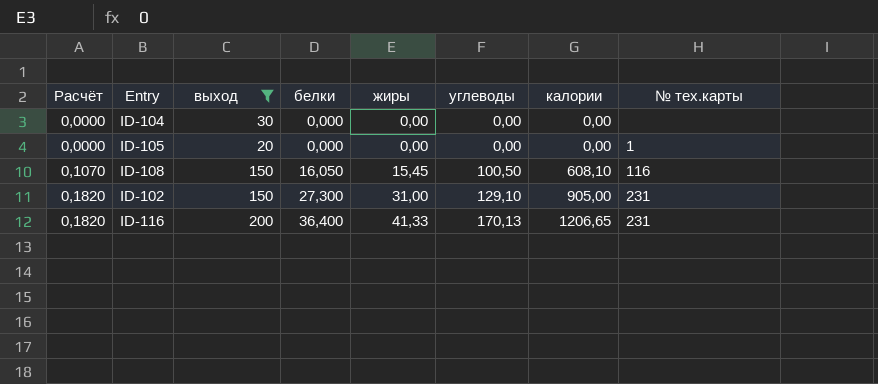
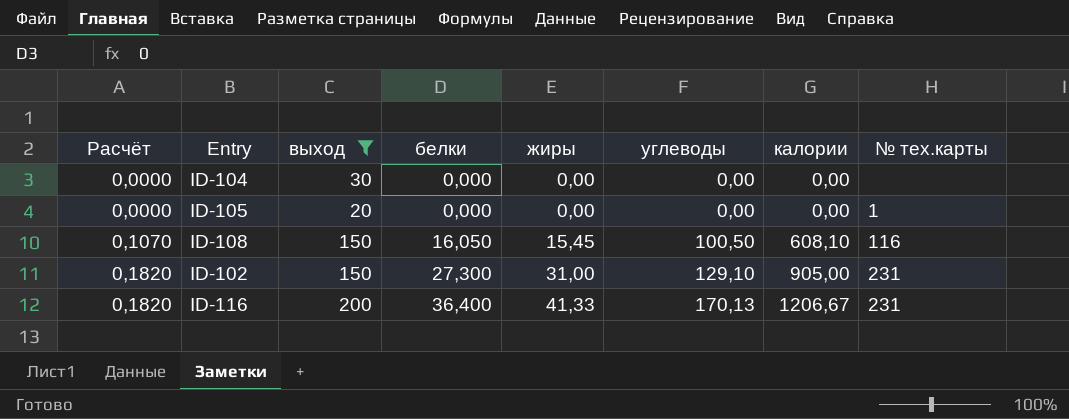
ID-116 | калории: 1206,65 -> 1206,67

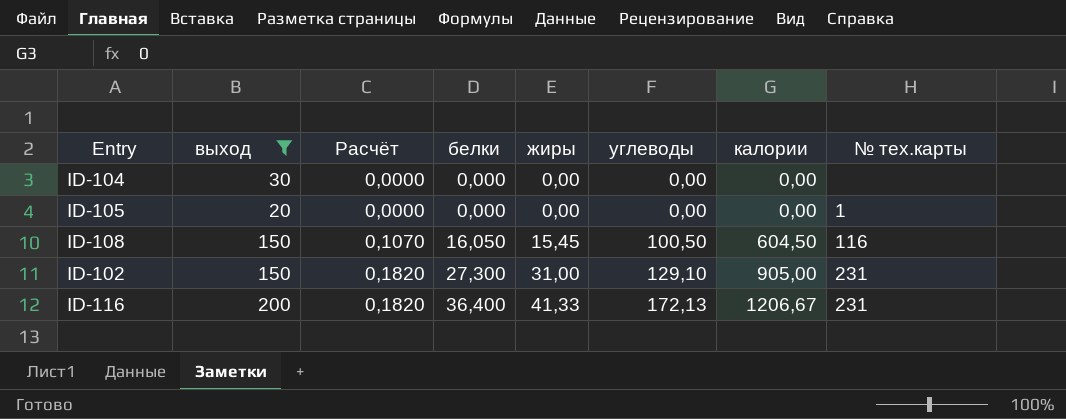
column Расчёт | position: 1 -> 3
ID-108 | калории: 608,10 -> 604,50
ID-116 | углеводы: 170,13 -> 172,13

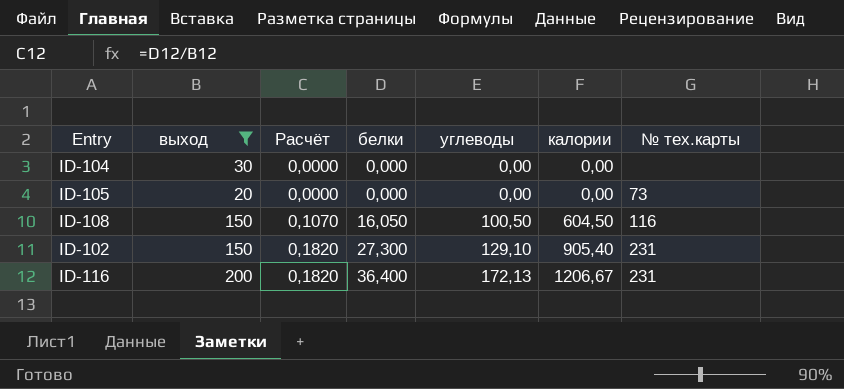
column жиры | position: 5 -> none
ID-105 | № тех.карты: 1 -> 73
ID-102 | калории: 905,00 -> 905,40

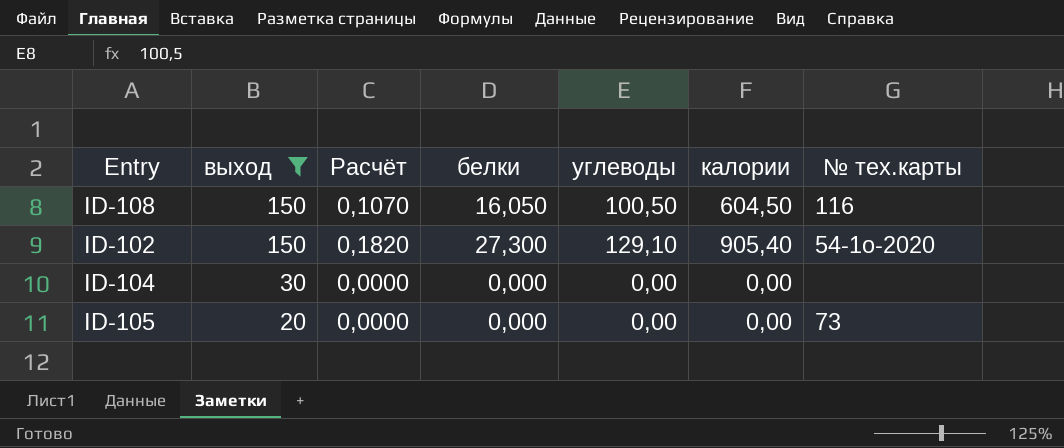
row order: Расчёт ascending -> выход descending
row ID-116: 200 | 0,1820 | 36,400 | 172,13 | 1206,67 | 231 -> none
ID-102 | № тех.карты: 231 -> 54-1о-2020

